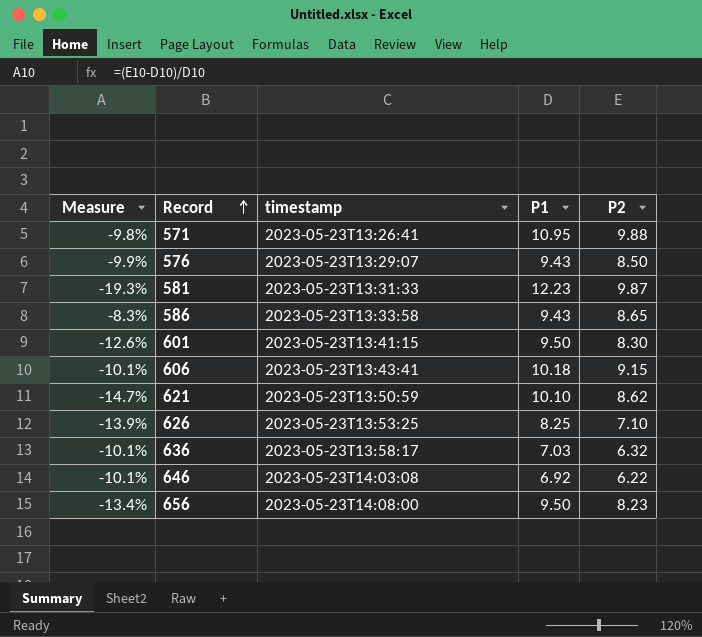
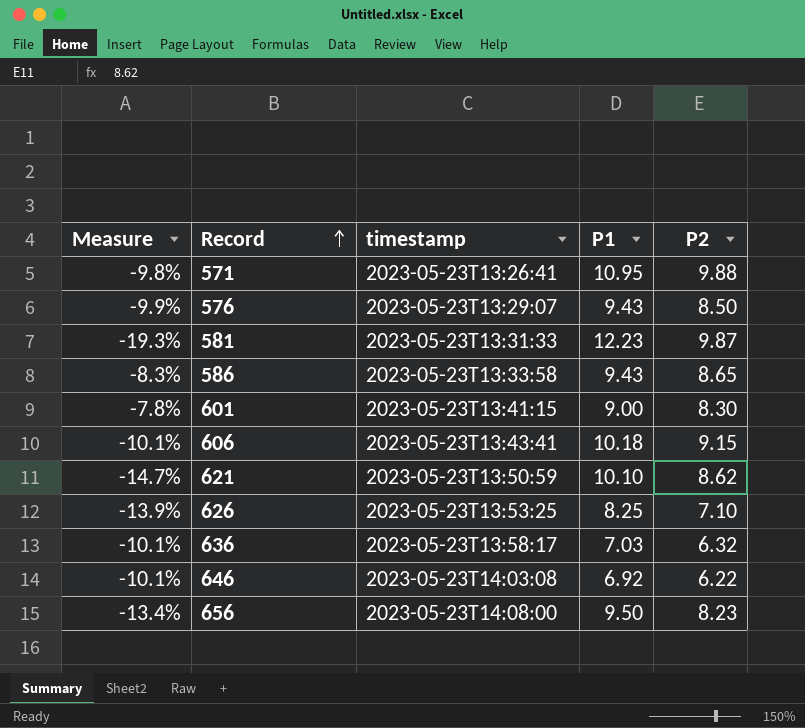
601 | Measure: -12.6% -> -7.8%
601 | P1: 9.50 -> 9.00

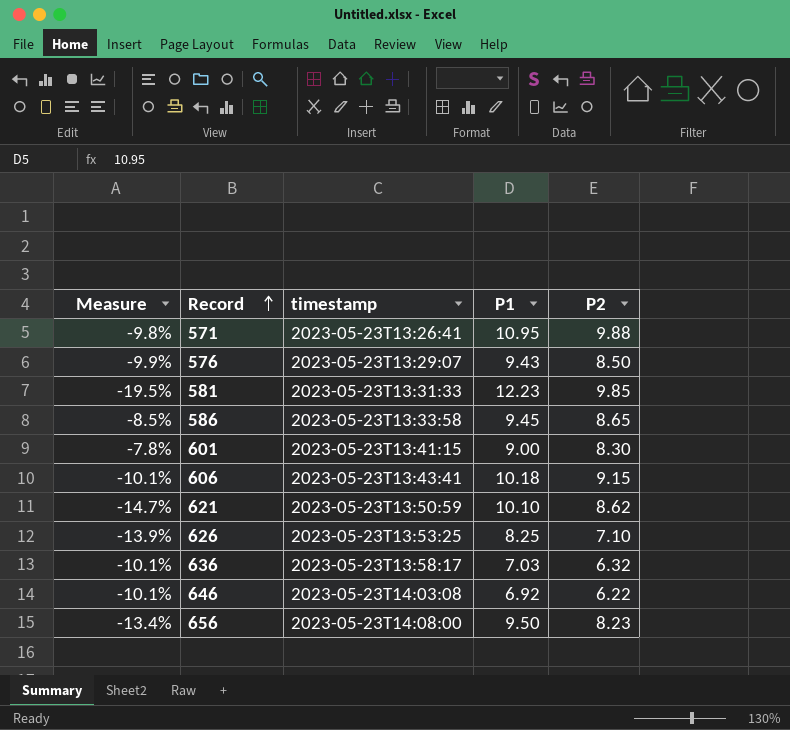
581 | Measure: -19.3% -> -19.5%
581 | P2: 9.87 -> 9.85
586 | Measure: -8.3% -> -8.5%
586 | P1: 9.43 -> 9.45

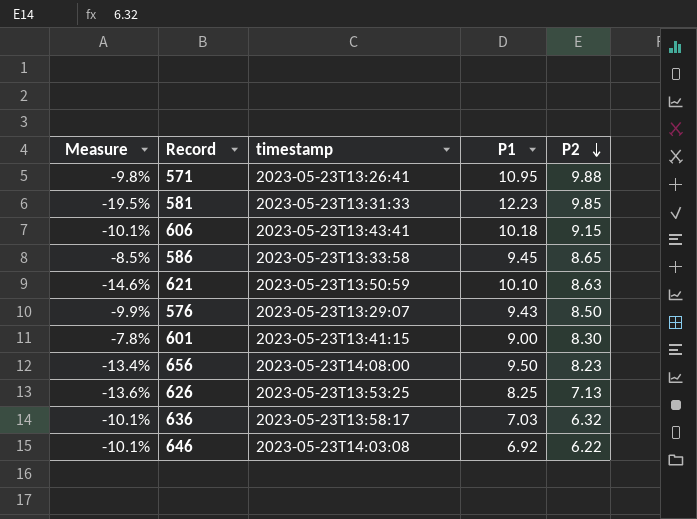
row order: Record ascending -> P2 descending
621 | Measure: -14.7% -> -14.6%
621 | P2: 8.62 -> 8.63
626 | Measure: -13.9% -> -13.6%
626 | P2: 7.10 -> 7.13

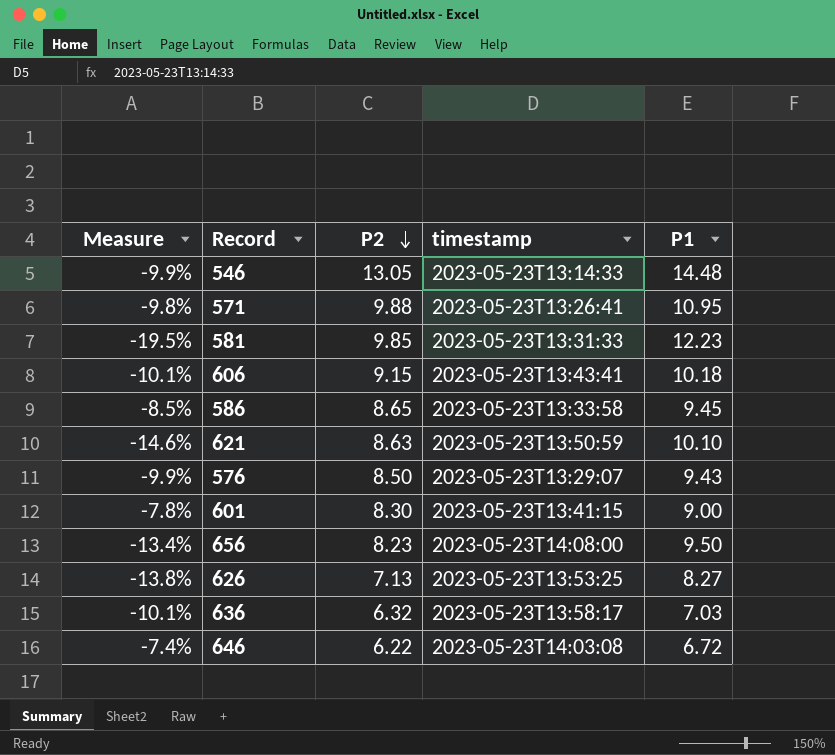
column P2 | position: 5 -> 3
row 546: none -> -9.9% | 13.05 | 2023-05-23T13:14:33 | 14.48
626 | Measure: -13.6% -> -13.8%
626 | P1: 8.25 -> 8.27
646 | Measure: -10.1% -> -7.4%
646 | P1: 6.92 -> 6.72

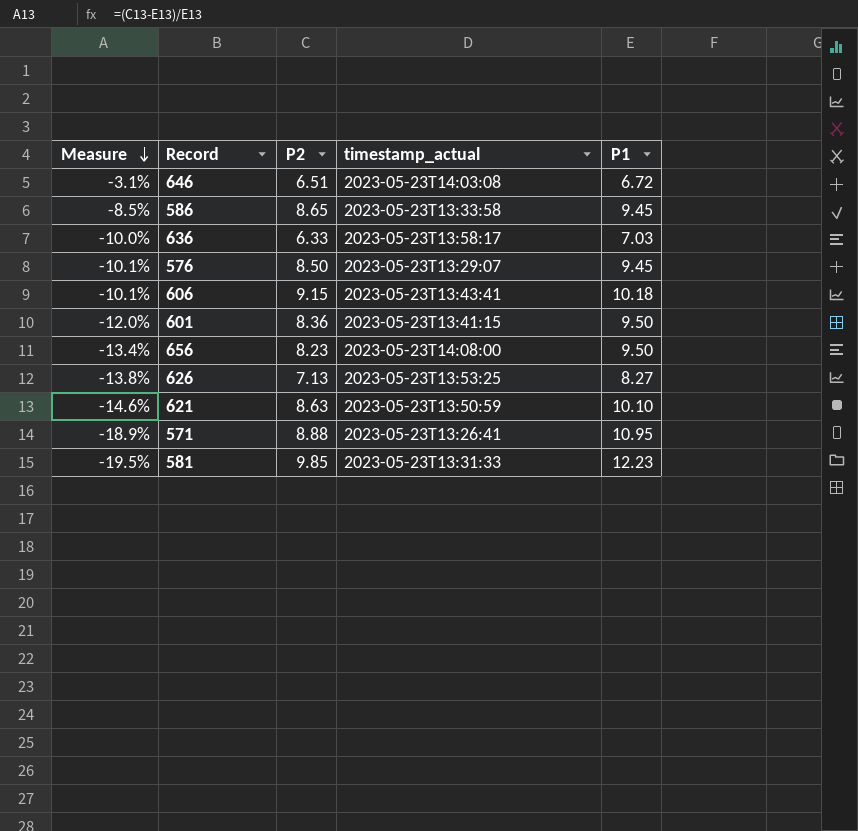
row order: P2 descending -> Measure descending
column name: timestamp -> timestamp_actual
row 546: -9.9% | 13.05 | 2023-05-23T13:14:33 | 14.48 -> none
646 | Measure: -7.4% -> -3.1%
646 | P2: 6.22 -> 6.51
636 | Measure: -10.1% -> -10.0%
636 | P2: 6.32 -> 6.33
576 | Measure: -9.9% -> -10.1%
576 | P1: 9.43 -> 9.45
601 | Measure: -7.8% -> -12.0%
601 | P2: 8.30 -> 8.36
601 | P1: 9.00 -> 9.50
571 | Measure: -9.8% -> -18.9%
571 | P2: 9.88 -> 8.88

